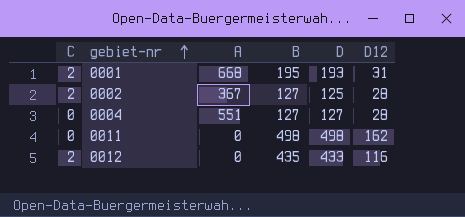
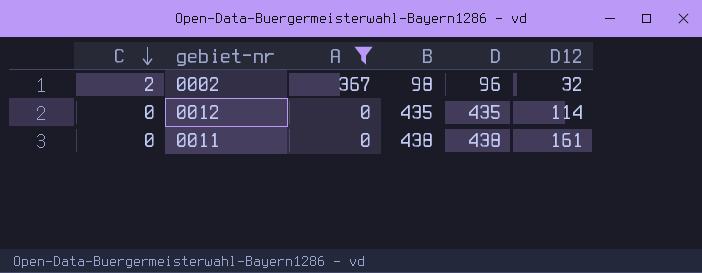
filter: none -> A <= 367
row order: gebiet-nr ascending -> C descending
0002 | B: 127 -> 98
0002 | D: 125 -> 96
0002 | D12: 28 -> 32
0012 | C: 2 -> 0
0012 | D: 433 -> 435
0012 | D12: 116 -> 114
0011 | B: 498 -> 438
0011 | D: 498 -> 438
0011 | D12: 162 -> 161

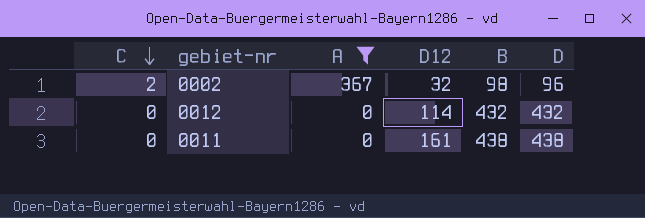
column D12 | position: 6 -> 4
0012 | B: 435 -> 432
0012 | D: 435 -> 432

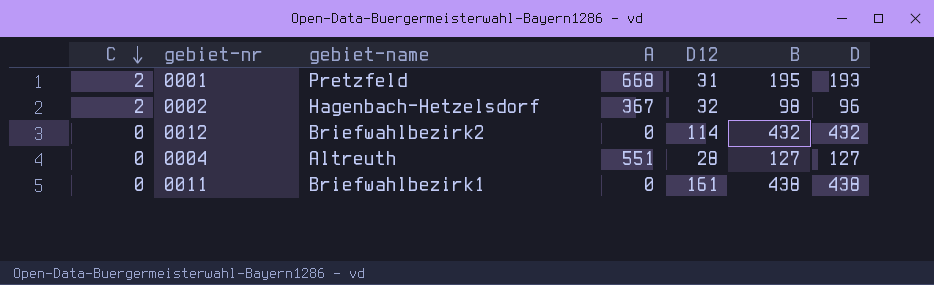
filter: A <= 367 -> none
column gebiet-name | position: none -> 3

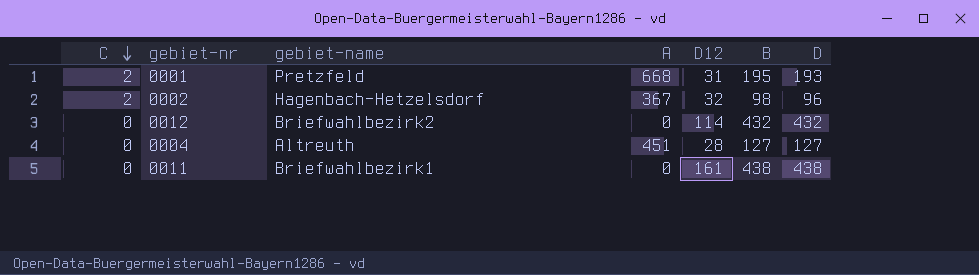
0004 | A: 551 -> 451

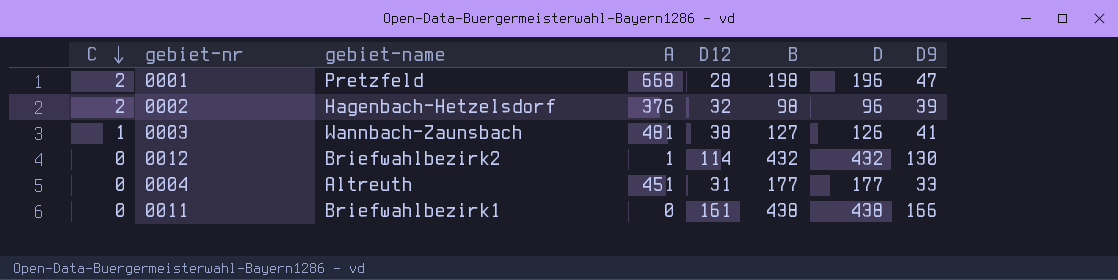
column D9 | position: none -> 8
0001 | D12: 31 -> 28
0001 | B: 195 -> 198
0001 | D: 193 -> 196
0002 | A: 367 -> 376
row 0003: none -> 1 | Wannbach-Zaunsbach | 481 | 38 | 127 | 126 | 41
0012 | A: 0 -> 1
0004 | D12: 28 -> 31
0004 | B: 127 -> 177
0004 | D: 127 -> 177

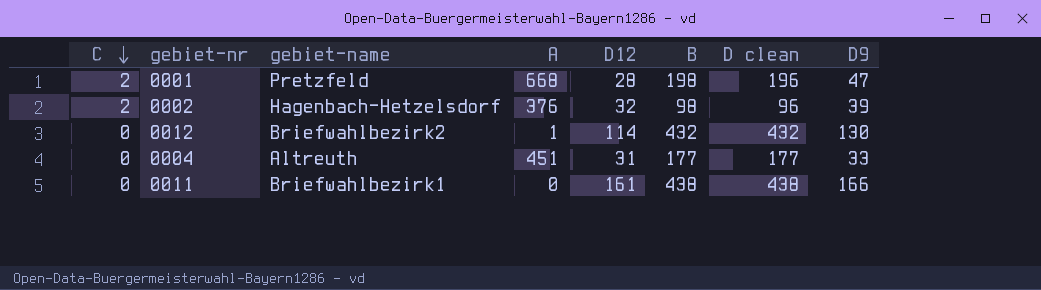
column name: D -> D clean
row 0003: 1 | Wannbach-Zaunsbach | 481 | 38 | 127 | 126 | 41 -> none

